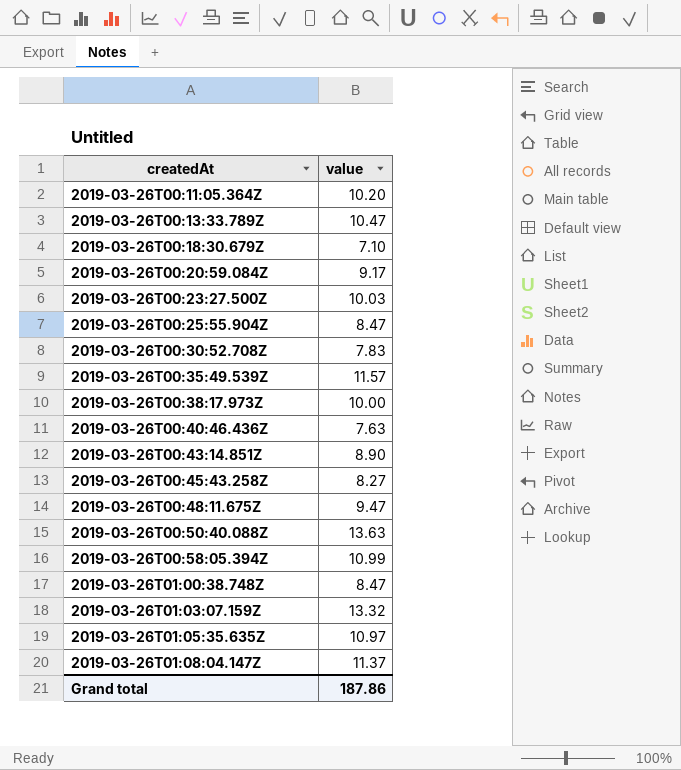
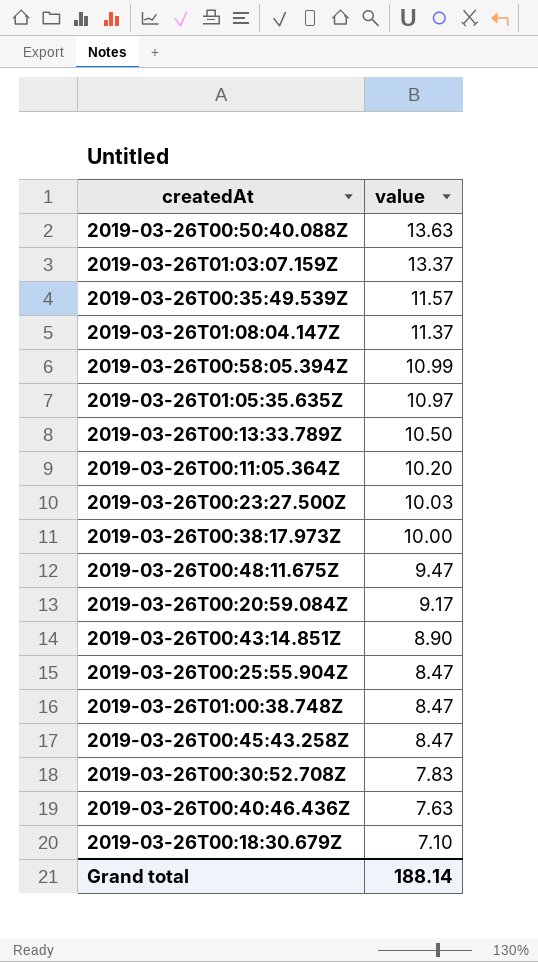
row order: createdAt ascending -> value descending
2019-03-26T01:03:07.159Z | value: 13.32 -> 13.37
2019-03-26T00:13:33.789Z | value: 10.47 -> 10.50
2019-03-26T00:45:43.258Z | value: 8.27 -> 8.47
Grand total | value: 187.86 -> 188.14

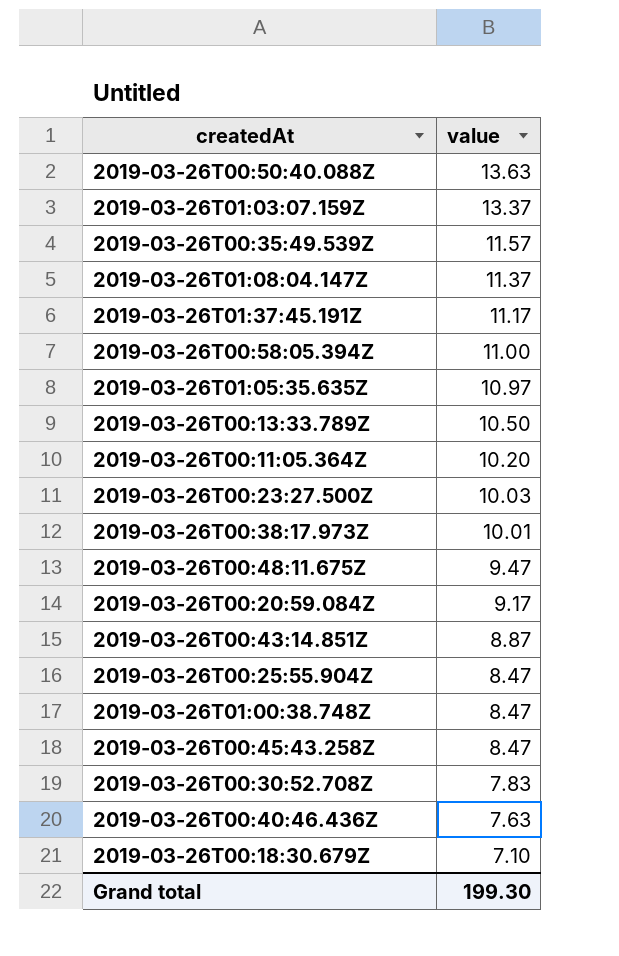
row 2019-03-26T01:37:45.191Z: none -> 11.17
2019-03-26T00:58:05.394Z | value: 10.99 -> 11.00
2019-03-26T00:38:17.973Z | value: 10.00 -> 10.01
2019-03-26T00:43:14.851Z | value: 8.90 -> 8.87
Grand total | value: 188.14 -> 199.30

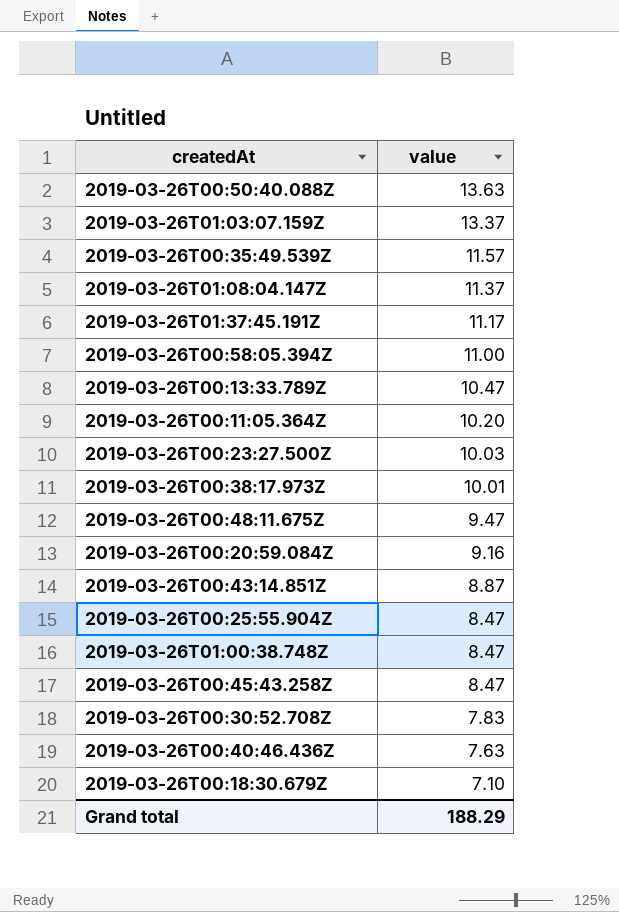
row 2019-03-26T01:05:35.635Z: 10.97 -> none
2019-03-26T00:13:33.789Z | value: 10.50 -> 10.47
2019-03-26T00:20:59.084Z | value: 9.17 -> 9.16
Grand total | value: 199.30 -> 188.29

